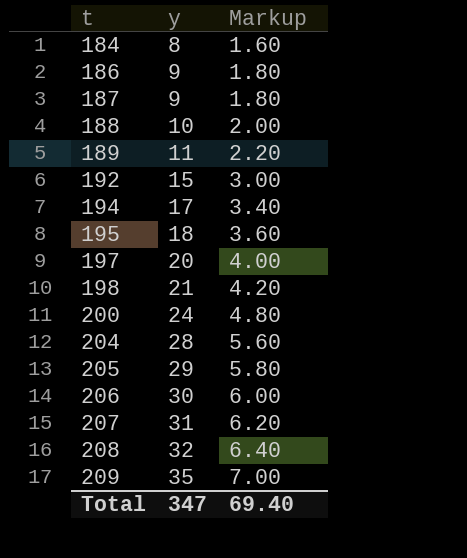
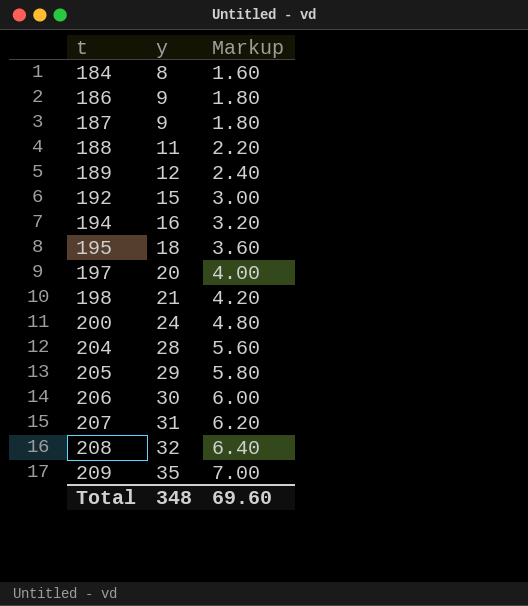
188 | y: 10 -> 11
188 | Markup: 2.00 -> 2.20
189 | y: 11 -> 12
189 | Markup: 2.20 -> 2.40
194 | y: 17 -> 16
194 | Markup: 3.40 -> 3.20
Total | y: 347 -> 348
Total | Markup: 69.40 -> 69.60

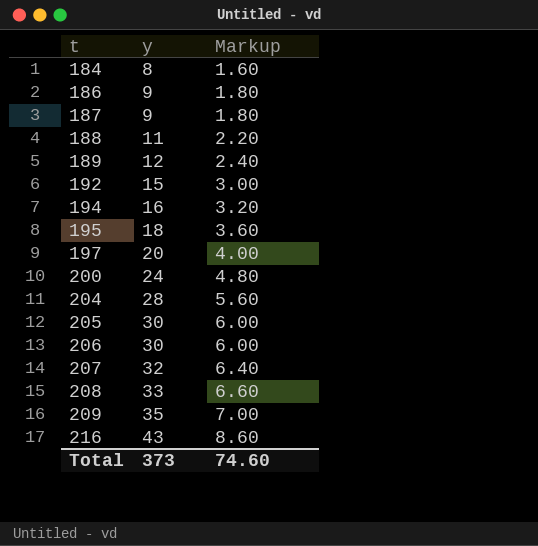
row 198: 21 | 4.20 -> none
205 | y: 29 -> 30
205 | Markup: 5.80 -> 6.00
207 | y: 31 -> 32
207 | Markup: 6.20 -> 6.40
208 | y: 32 -> 33
208 | Markup: 6.40 -> 6.60
row 216: none -> 43 | 8.60
Total | y: 348 -> 373
Total | Markup: 69.60 -> 74.60

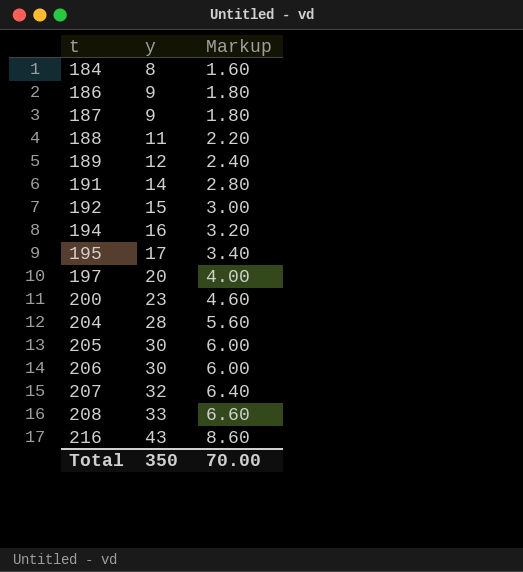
row 209: 35 | 7.00 -> none
row 191: none -> 14 | 2.80
195 | y: 18 -> 17
195 | Markup: 3.60 -> 3.40
200 | y: 24 -> 23
200 | Markup: 4.80 -> 4.60
Total | y: 373 -> 350
Total | Markup: 74.60 -> 70.00

